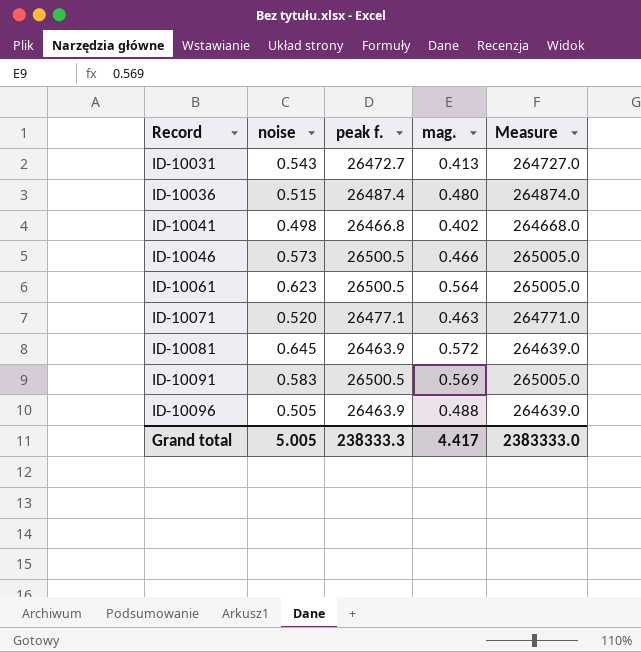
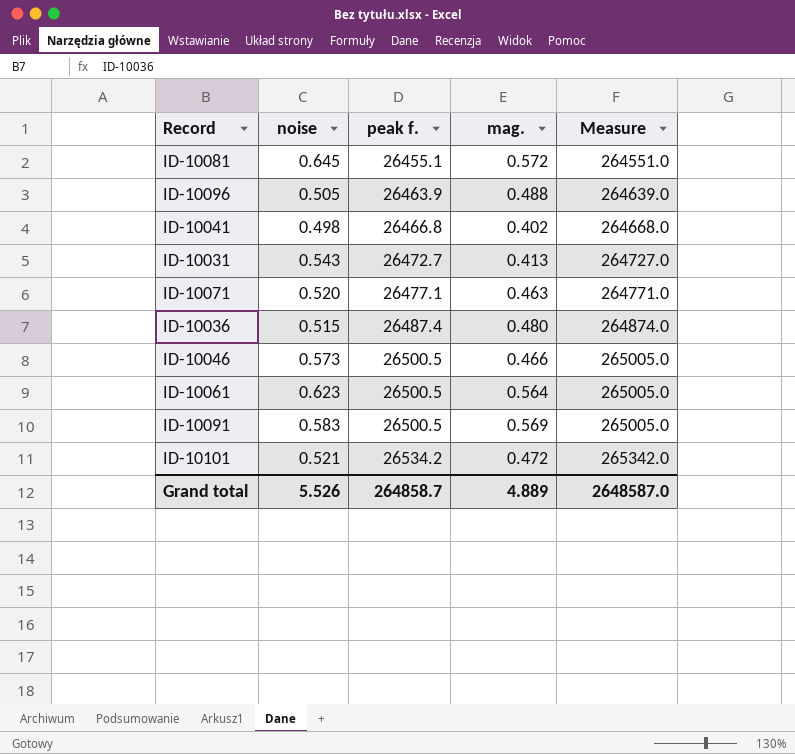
row order: Record ascending -> peak f. ascending
ID-10081 | peak f.: 26463.9 -> 26455.1
ID-10081 | Measure: 264639.0 -> 264551.0
row ID-10101: none -> 0.521 | 26534.2 | 0.472 | 265342.0
Grand total | noise: 5.005 -> 5.526
Grand total | peak f.: 238333.3 -> 264858.7
Grand total | mag.: 4.417 -> 4.889
Grand total | Measure: 2383333.0 -> 2648587.0

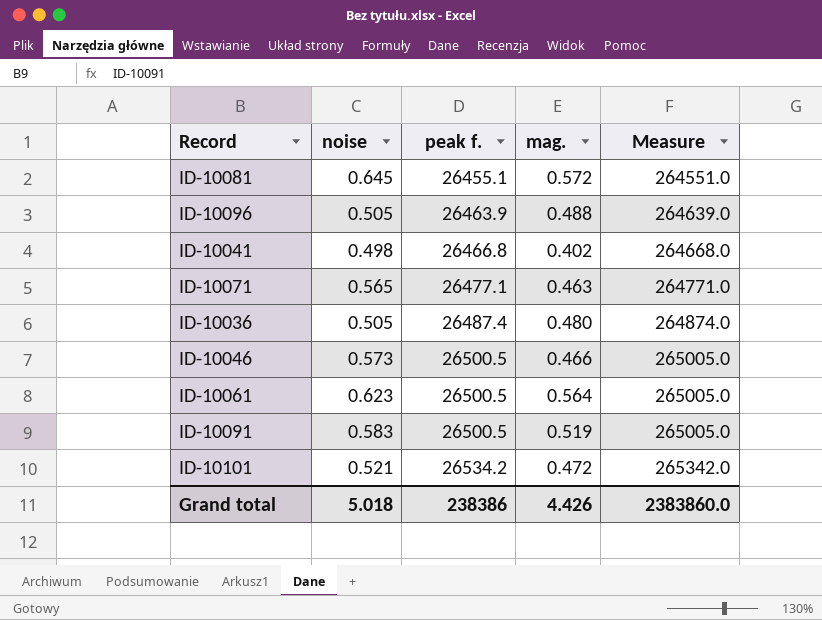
row ID-10031: 0.543 | 26472.7 | 0.413 | 264727.0 -> none
ID-10071 | noise: 0.520 -> 0.565
ID-10036 | noise: 0.515 -> 0.505
ID-10091 | mag.: 0.569 -> 0.519
Grand total | noise: 5.526 -> 5.018
Grand total | peak f.: 264858.7 -> 238386
Grand total | mag.: 4.889 -> 4.426
Grand total | Measure: 2648587.0 -> 2383860.0

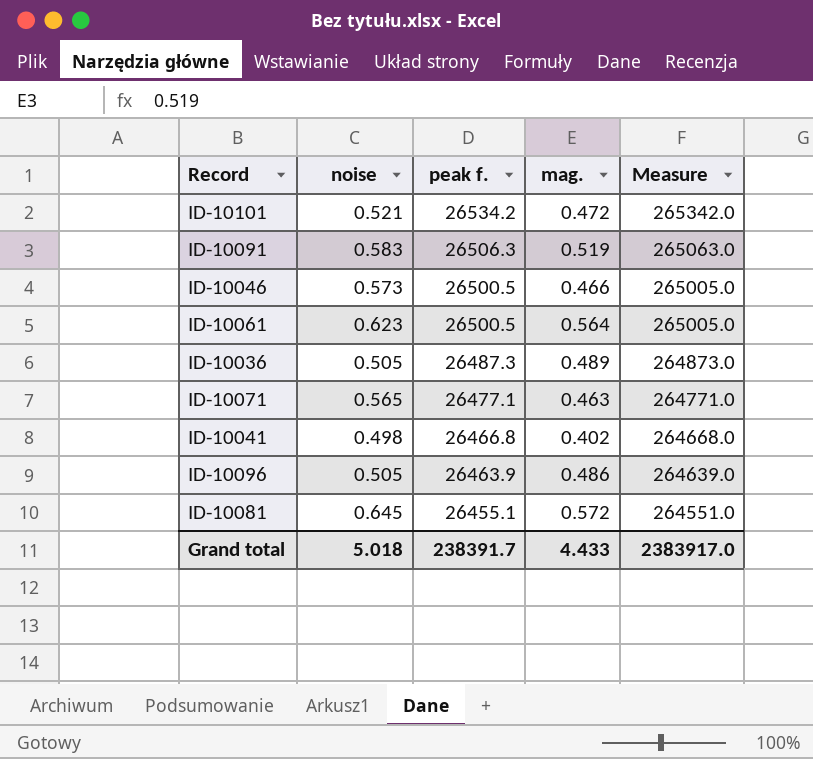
row order: peak f. ascending -> peak f. descending
ID-10091 | peak f.: 26500.5 -> 26506.3
ID-10091 | Measure: 265005.0 -> 265063.0
ID-10036 | peak f.: 26487.4 -> 26487.3
ID-10036 | mag.: 0.480 -> 0.489
ID-10036 | Measure: 264874.0 -> 264873.0
ID-10096 | mag.: 0.488 -> 0.486
Grand total | peak f.: 238386 -> 238391.7
Grand total | mag.: 4.426 -> 4.433
Grand total | Measure: 2383860.0 -> 2383917.0

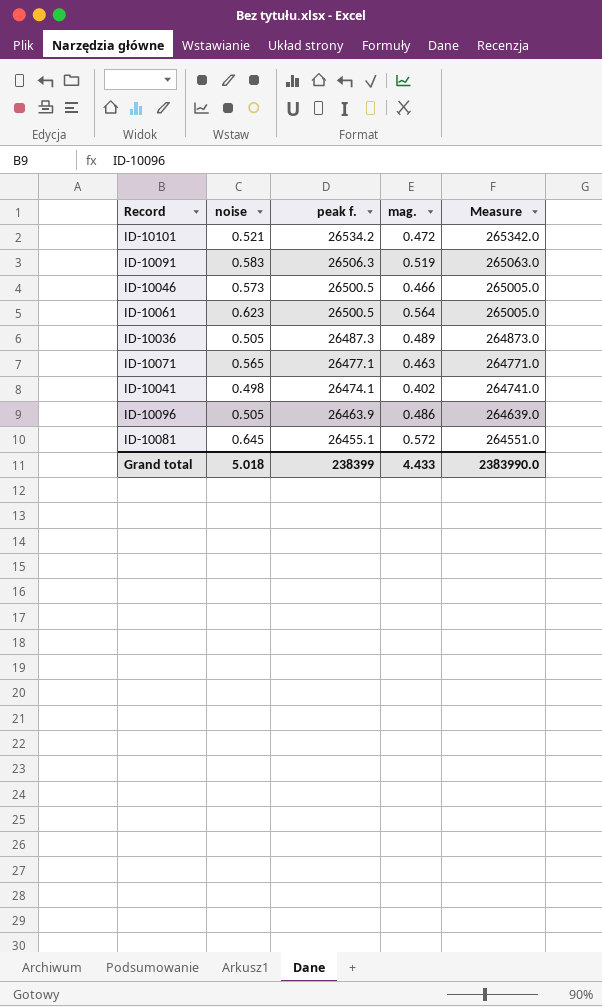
ID-10041 | peak f.: 26466.8 -> 26474.1
ID-10041 | Measure: 264668.0 -> 264741.0
Grand total | peak f.: 238391.7 -> 238399
Grand total | Measure: 2383917.0 -> 2383990.0

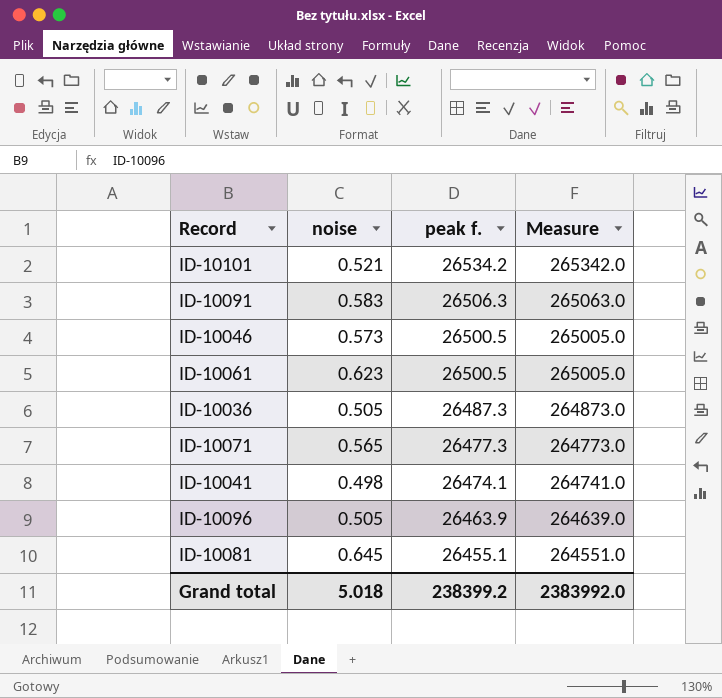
column mag. | position: 4 -> none
ID-10071 | peak f.: 26477.1 -> 26477.3
ID-10071 | Measure: 264771.0 -> 264773.0
Grand total | peak f.: 238399 -> 238399.2
Grand total | Measure: 2383990.0 -> 2383992.0

